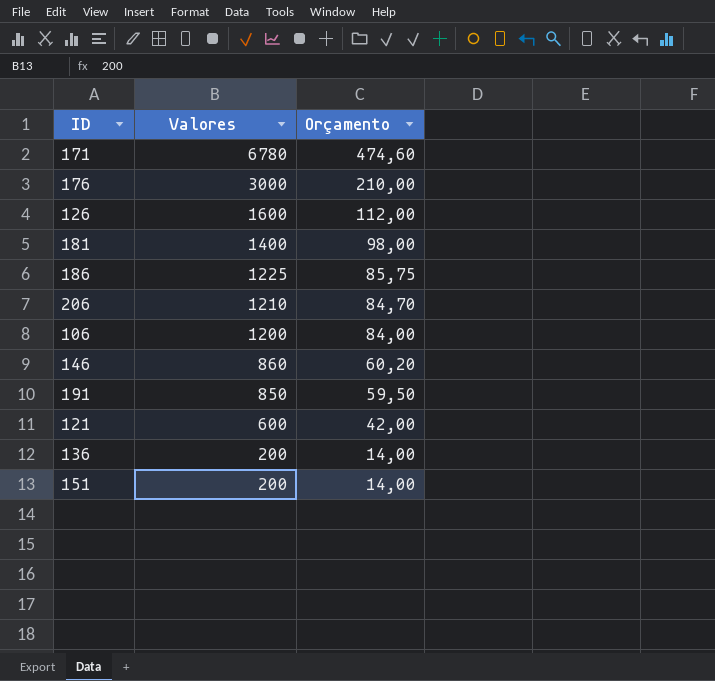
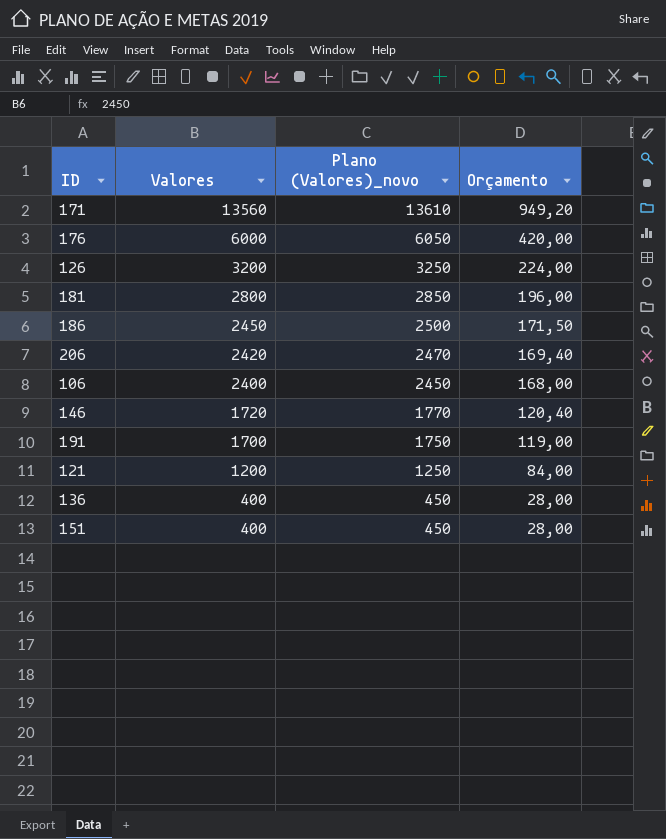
column Plano (Valores)_novo | formula: none -> [Valores] + 50
171 | Valores: 6780 -> 13560
171 | Orçamento: 474,60 -> 949,20
176 | Valores: 3000 -> 6000
176 | Orçamento: 210,00 -> 420,00
126 | Valores: 1600 -> 3200
126 | Orçamento: 112,00 -> 224,00
181 | Valores: 1400 -> 2800
181 | Orçamento: 98,00 -> 196,00
186 | Valores: 1225 -> 2450
186 | Orçamento: 85,75 -> 171,50
206 | Valores: 1210 -> 2420
206 | Orçamento: 84,70 -> 169,40
106 | Valores: 1200 -> 2400
106 | Orçamento: 84,00 -> 168,00
146 | Valores: 860 -> 1720
146 | Orçamento: 60,20 -> 120,40
191 | Valores: 850 -> 1700
191 | Orçamento: 59,50 -> 119,00
121 | Valores: 600 -> 1200
121 | Orçamento: 42,00 -> 84,00
136 | Valores: 200 -> 400
136 | Orçamento: 14,00 -> 28,00
151 | Valores: 200 -> 400
151 | Orçamento: 14,00 -> 28,00

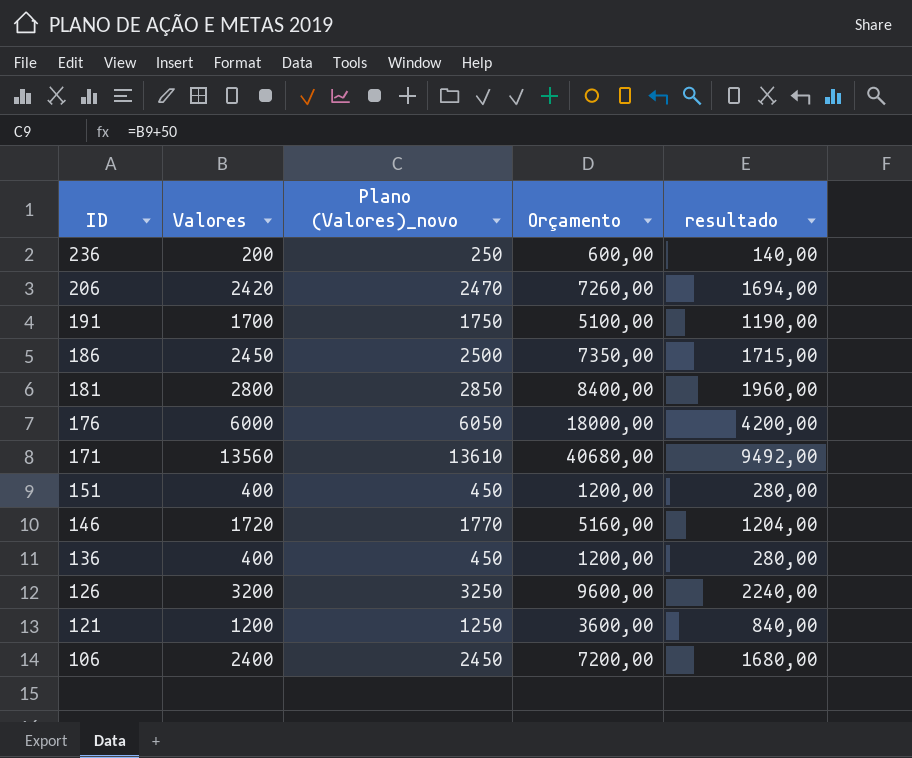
row order: Valores descending -> ID descending
column Orçamento | formula: [Valores] * 0,07 -> [Valores] * 3
column resultado | formula: none -> [Valores] * 0,7
row 236: none -> 200 | 250 | 600,00 | 140,00

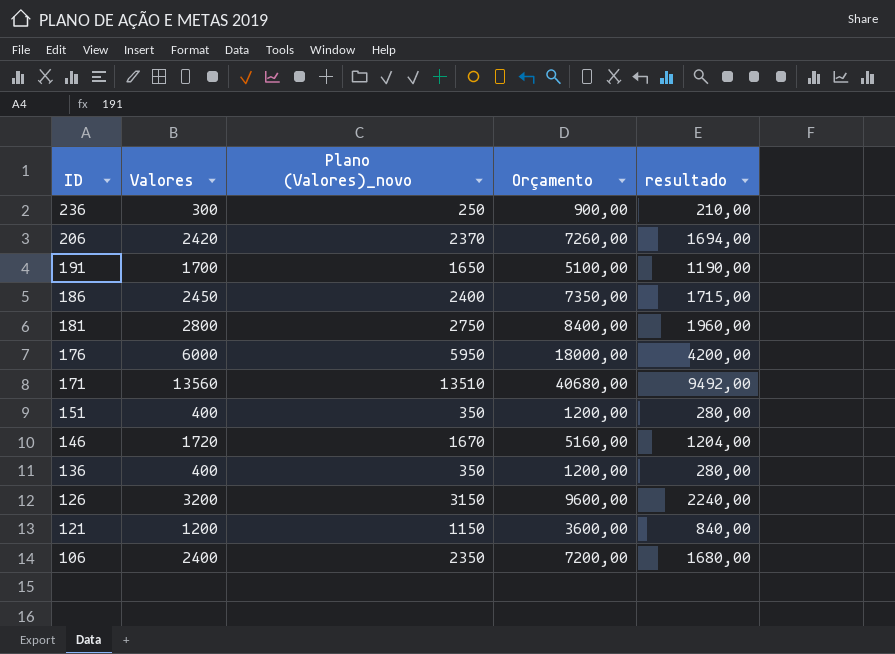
column Plano (Valores)_novo | formula: [Valores] + 50 -> [Valores] - 50
236 | Valores: 200 -> 300
236 | Orçamento: 600,00 -> 900,00
236 | resultado: 140,00 -> 210,00

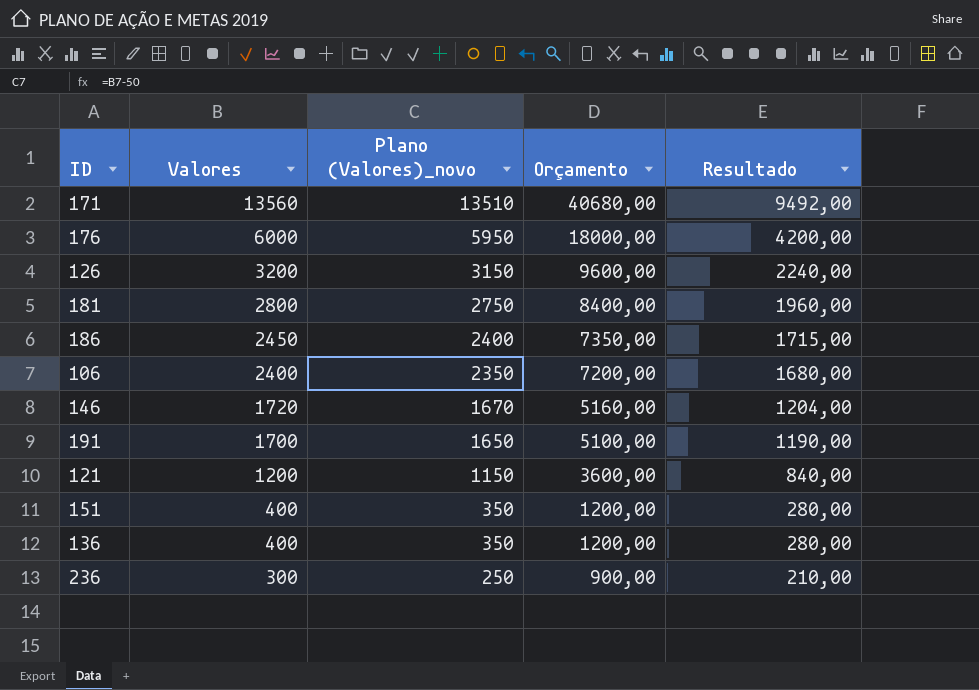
row order: ID descending -> Valores descending
column name: resultado -> Resultado
row 206: 2420 | 2370 | 7260,00 | 1694,00 -> none

